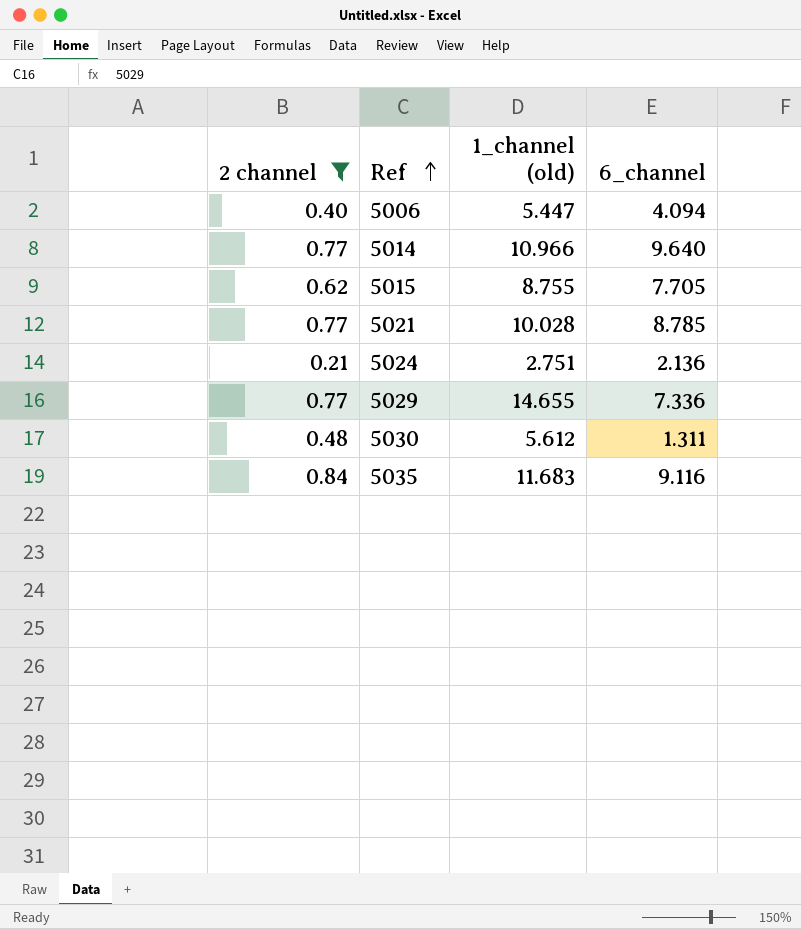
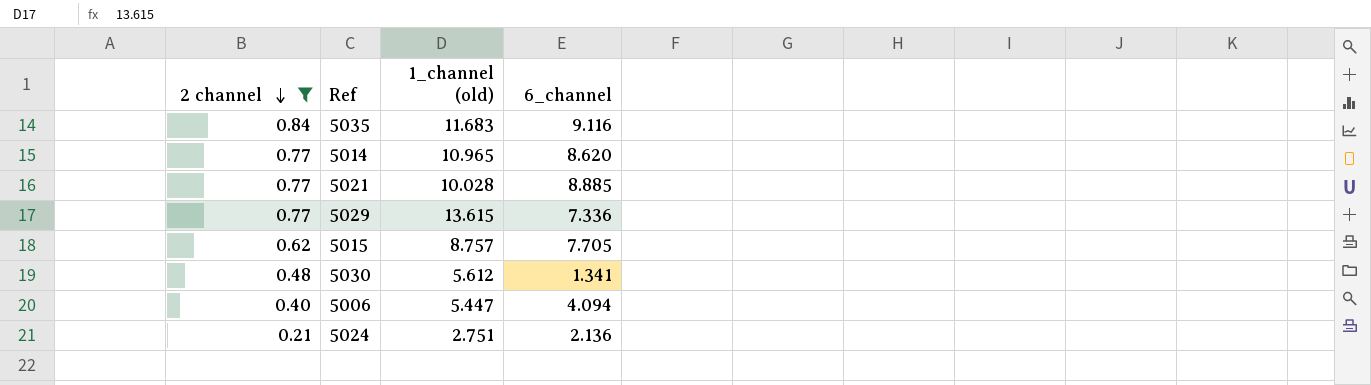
row order: Ref ascending -> 2 channel descending
5014 | 1_channel (old): 10.966 -> 10.965
5014 | 6_channel: 9.640 -> 8.620
5021 | 6_channel: 8.785 -> 8.885
5029 | 1_channel (old): 14.655 -> 13.615
5015 | 1_channel (old): 8.755 -> 8.757
5030 | 6_channel: 1.311 -> 1.341

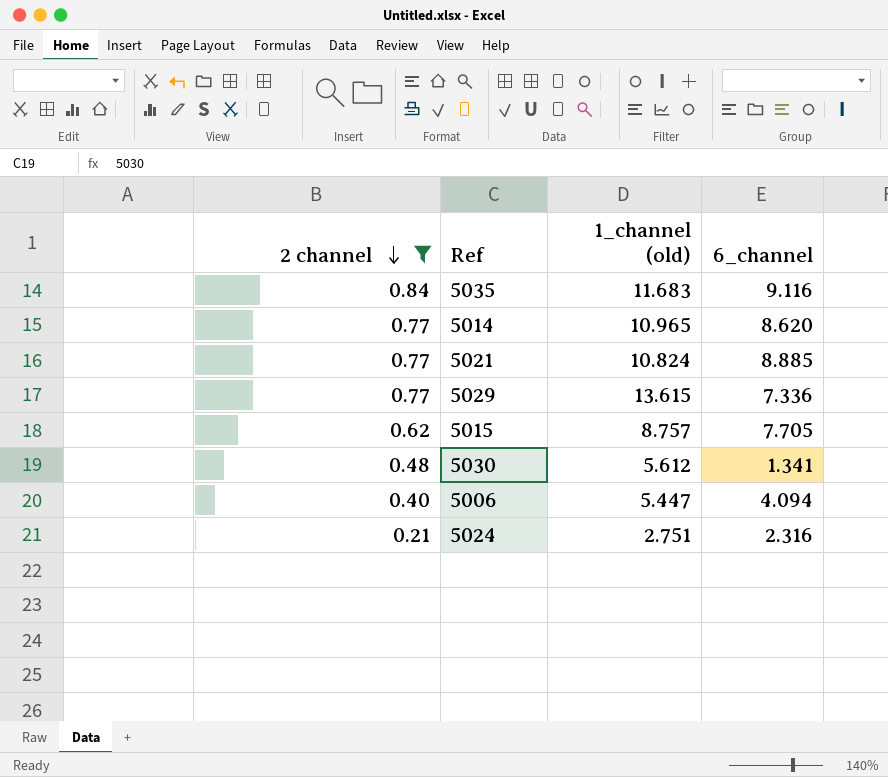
5021 | 1_channel (old): 10.028 -> 10.824
5024 | 6_channel: 2.136 -> 2.316

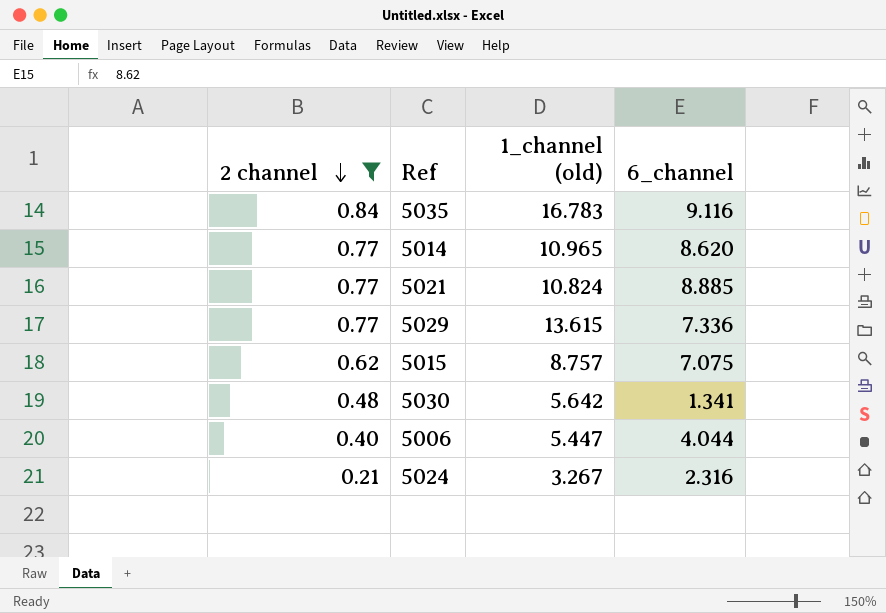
5035 | 1_channel (old): 11.683 -> 16.783
5015 | 6_channel: 7.705 -> 7.075
5030 | 1_channel (old): 5.612 -> 5.642
5006 | 6_channel: 4.094 -> 4.044
5024 | 1_channel (old): 2.751 -> 3.267

